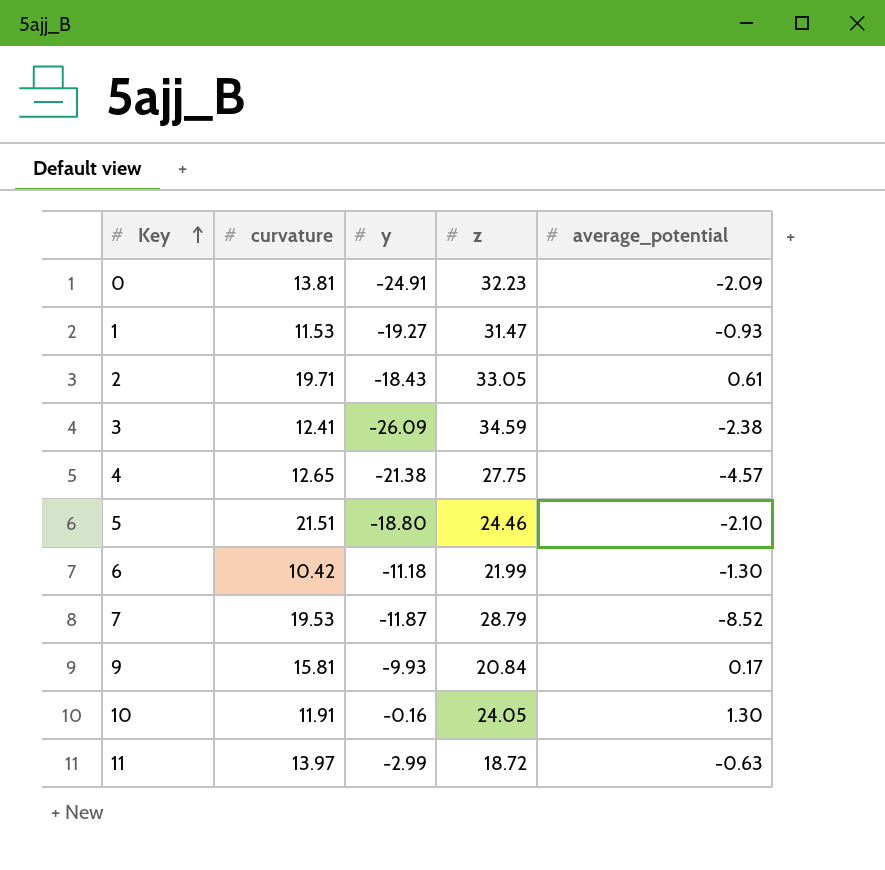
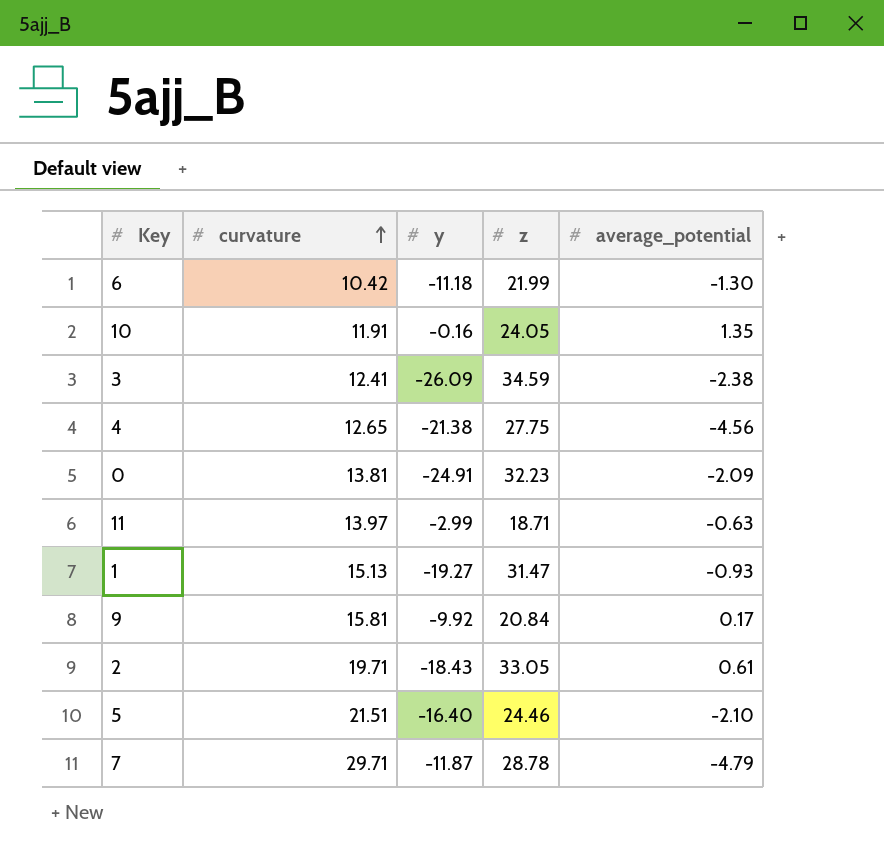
row order: Key ascending -> curvature ascending
10 | average_potential: 1.30 -> 1.35
4 | average_potential: -4.57 -> -4.56
11 | z: 18.72 -> 18.71
1 | curvature: 11.53 -> 15.13
9 | y: -9.93 -> -9.92
5 | y: -18.80 -> -16.40
7 | curvature: 19.53 -> 29.71
7 | z: 28.79 -> 28.78
7 | average_potential: -8.52 -> -4.79

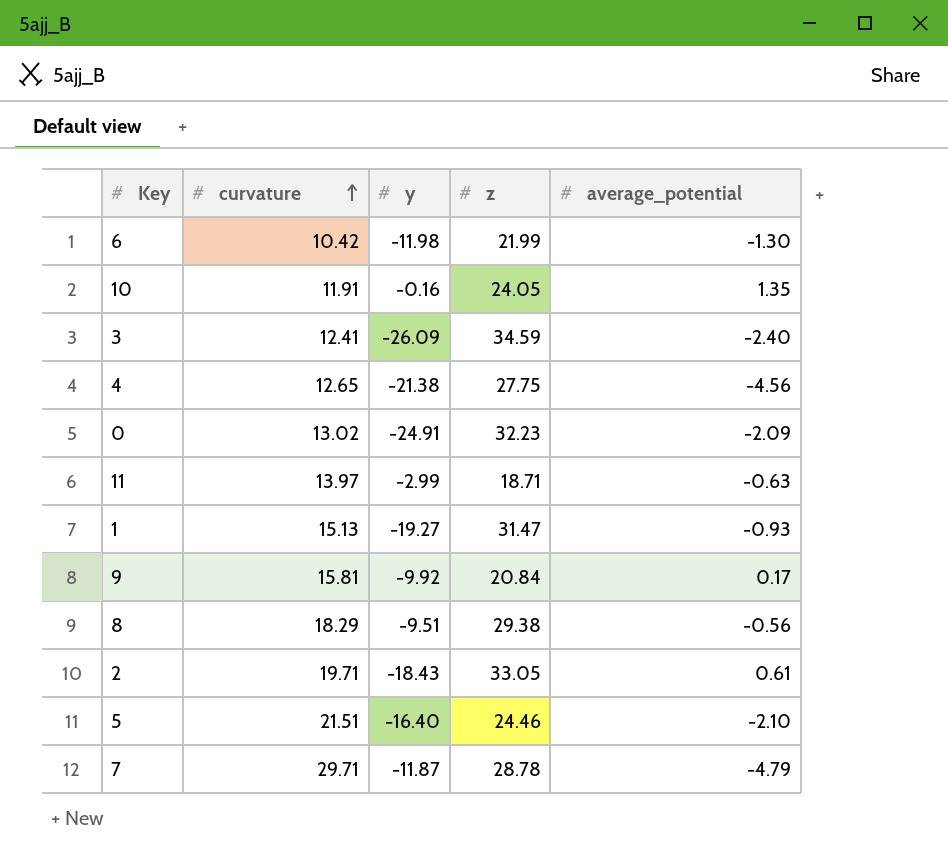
6 | y: -11.18 -> -11.98
3 | average_potential: -2.38 -> -2.40
0 | curvature: 13.81 -> 13.02
row 8: none -> 18.29 | -9.51 | 29.38 | -0.56

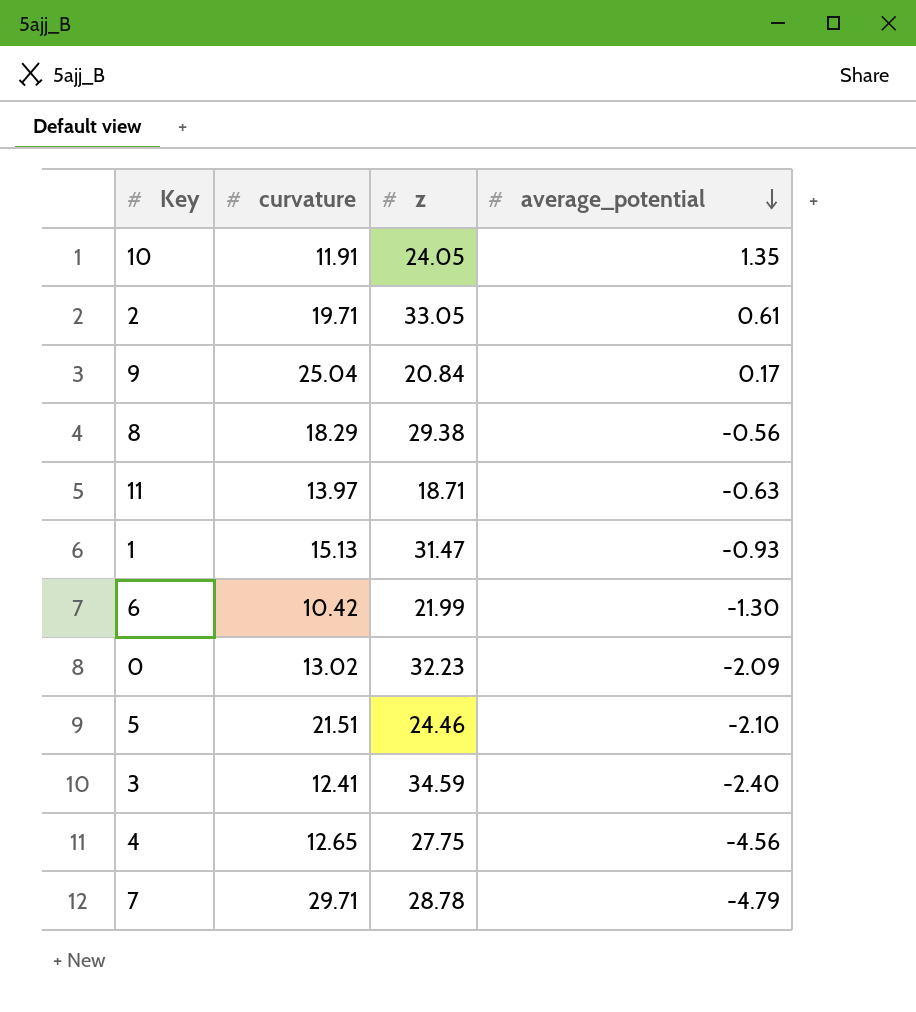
row order: curvature ascending -> average_potential descending
column y | position: 3 -> none
9 | curvature: 15.81 -> 25.04

